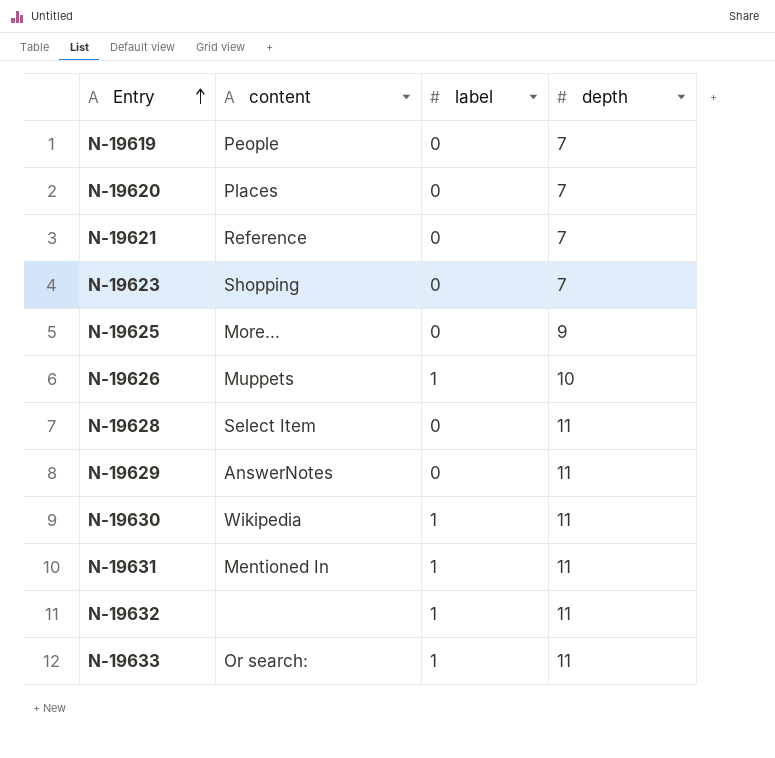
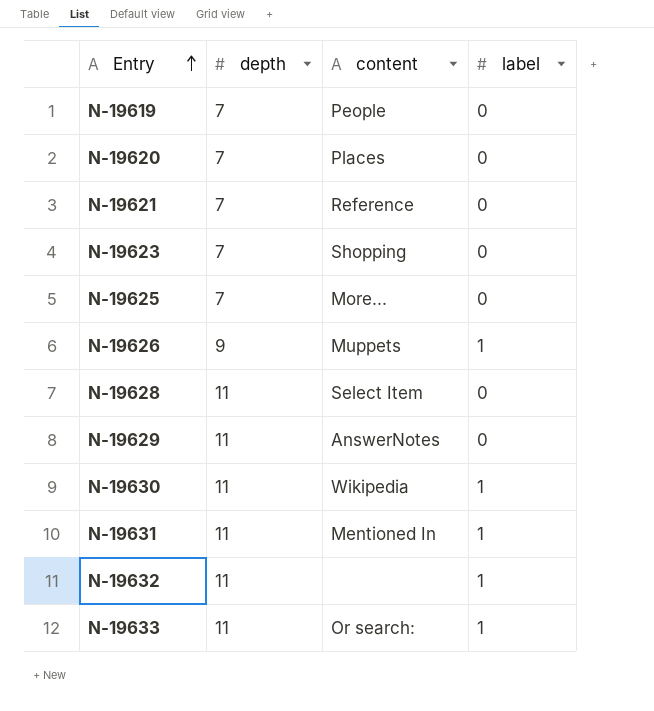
column depth | position: 4 -> 2
N-19625 | depth: 9 -> 7
N-19626 | depth: 10 -> 9

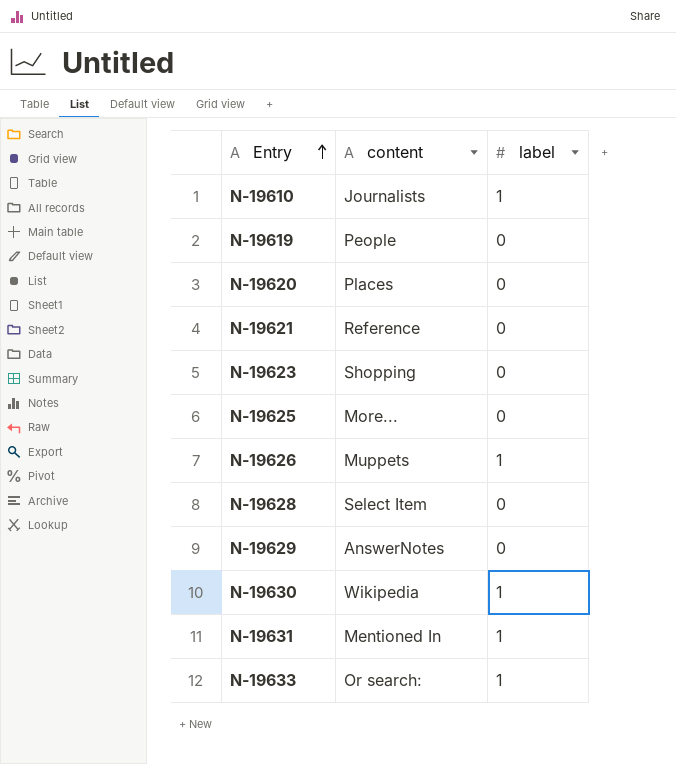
column depth | position: 2 -> none
row N-19632: 11 | none | 1 -> none
row N-19610: none -> Journalists | 1

